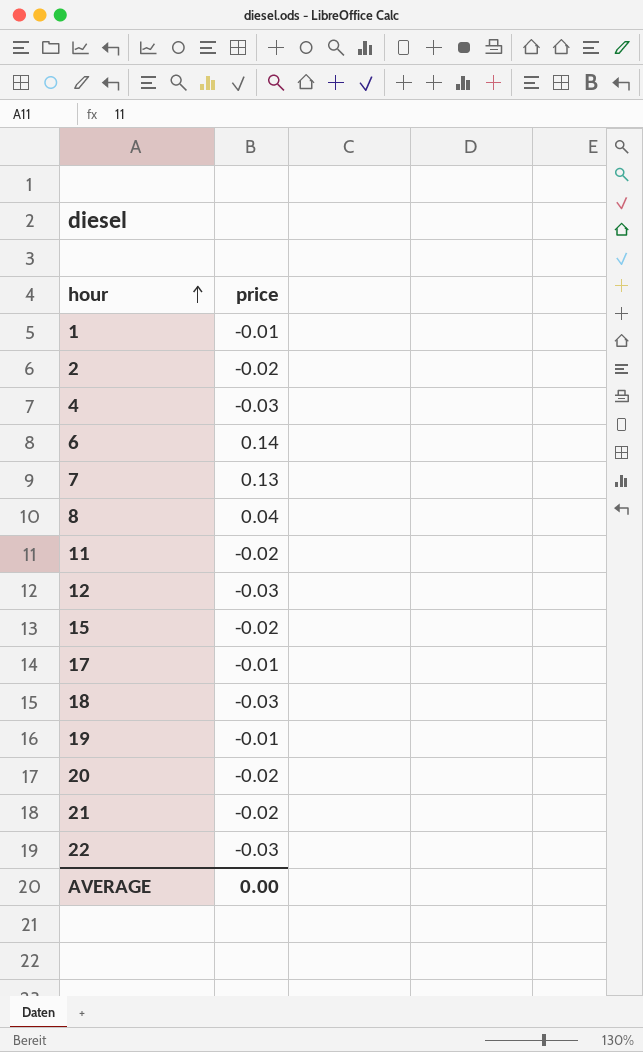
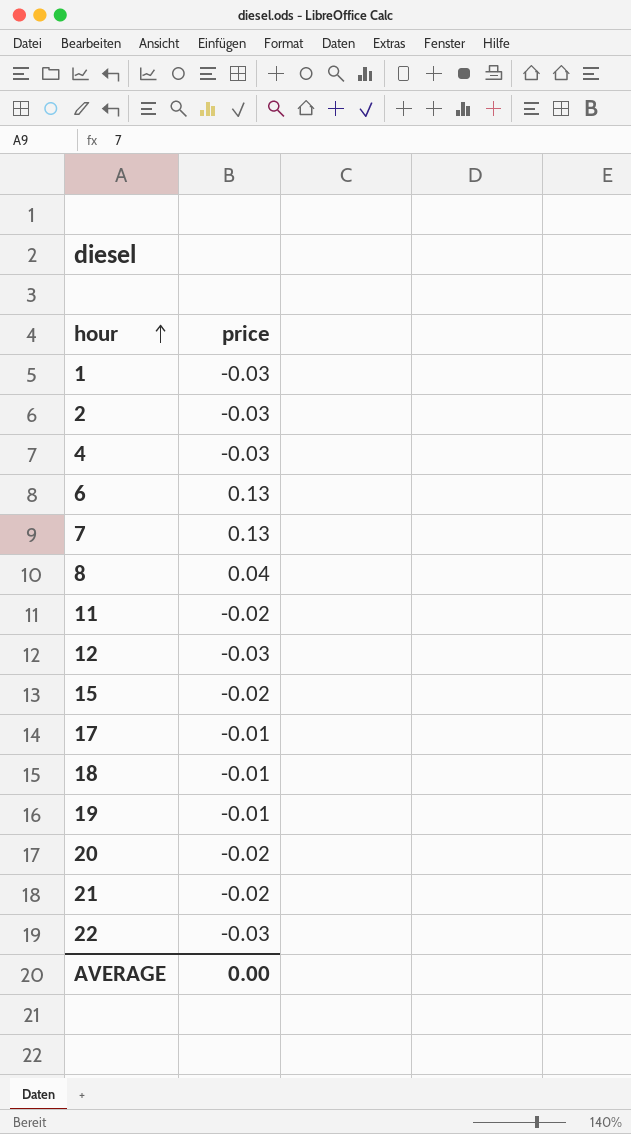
1 | price: -0.01 -> -0.03
2 | price: -0.02 -> -0.03
6 | price: 0.14 -> 0.13
18 | price: -0.03 -> -0.01

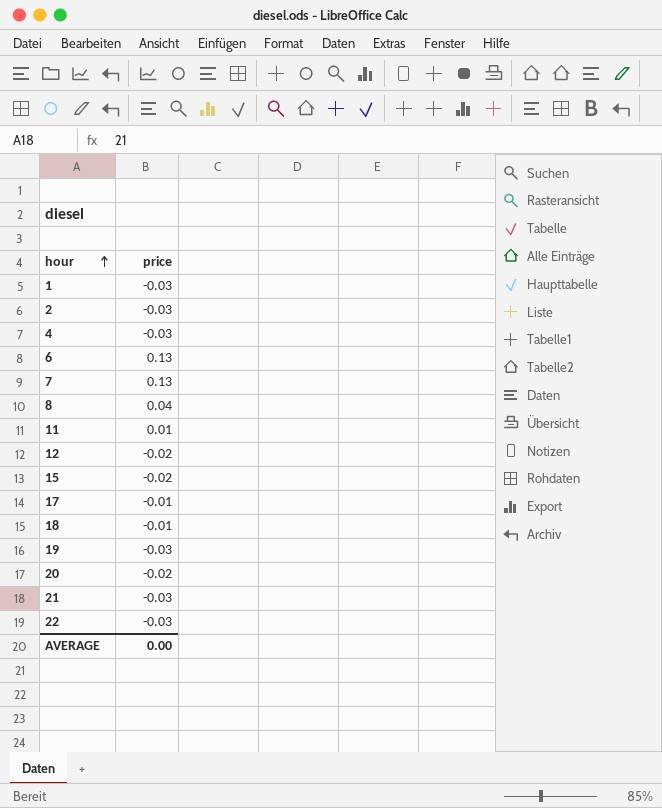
11 | price: -0.02 -> 0.01
12 | price: -0.03 -> -0.02
19 | price: -0.01 -> -0.03
21 | price: -0.02 -> -0.03

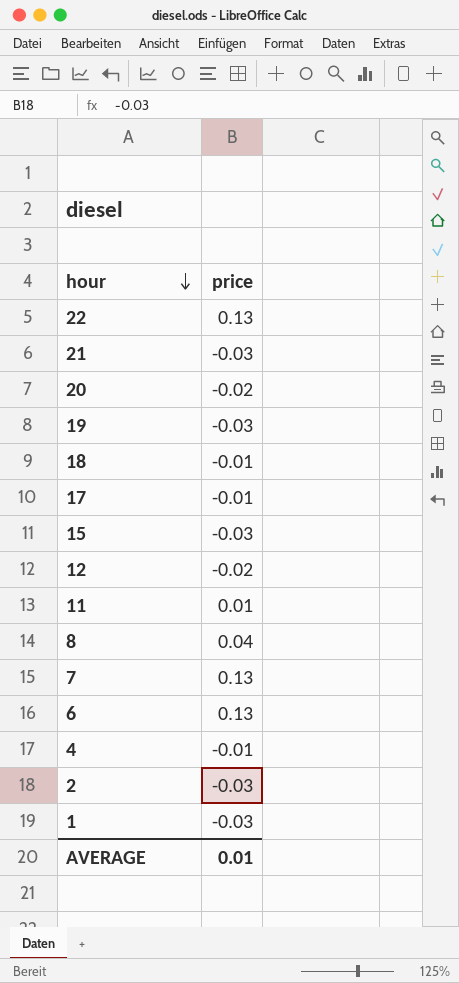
row order: hour ascending -> hour descending
22 | price: -0.03 -> 0.13
15 | price: -0.02 -> -0.03
4 | price: -0.03 -> -0.01
AVERAGE | price: 0.00 -> 0.01

